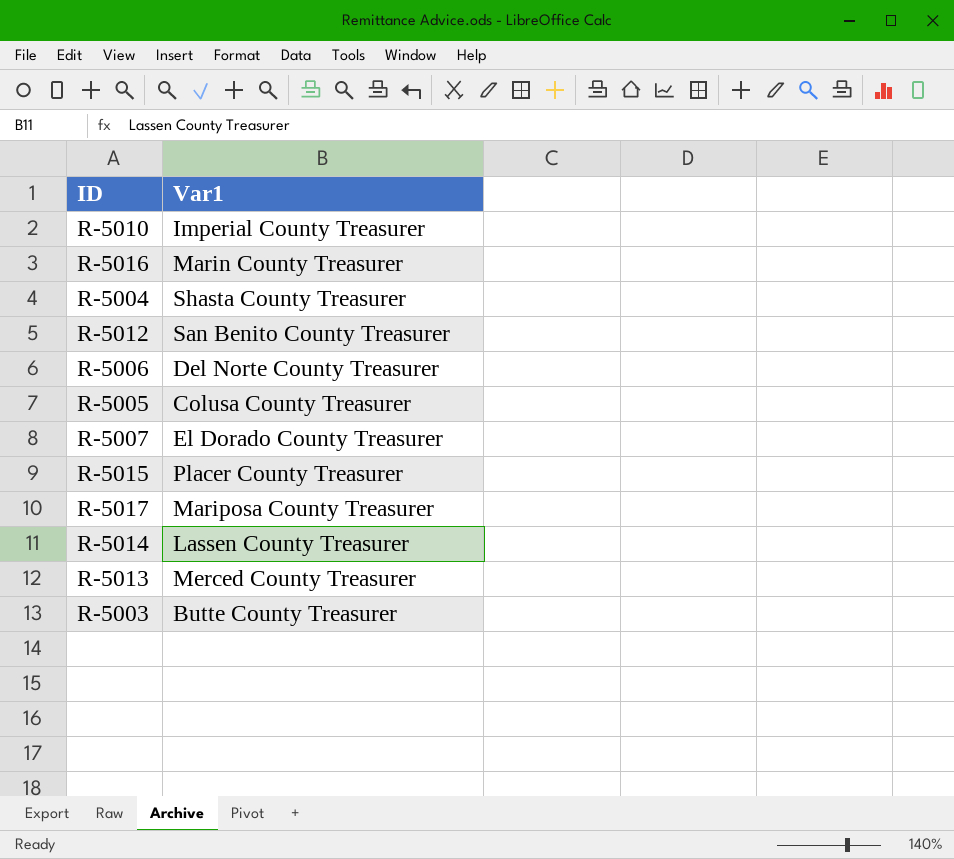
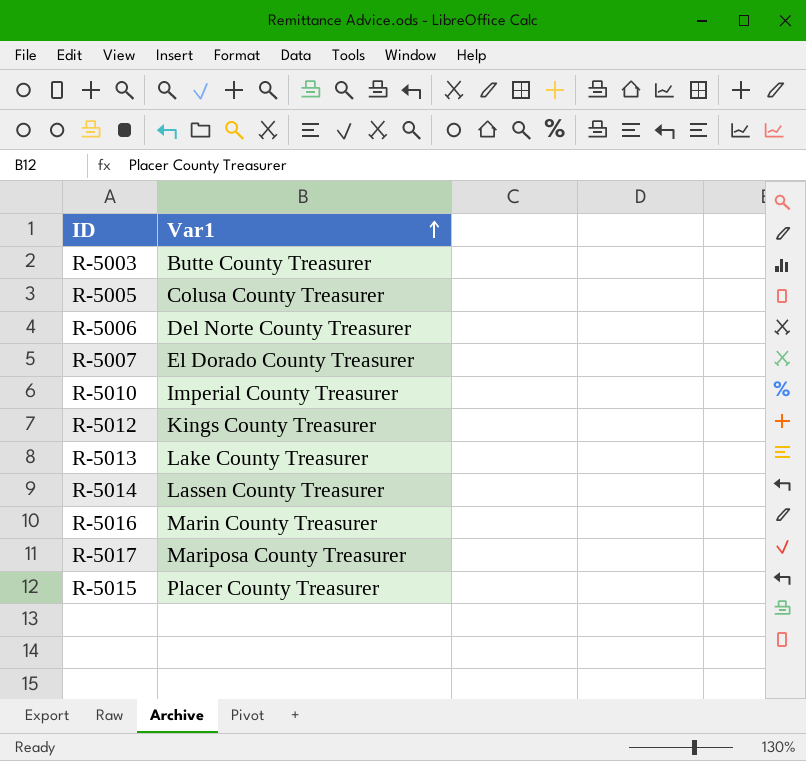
row order: none -> Var1 ascending
row R-5004: Shasta County Treasurer -> none
R-5012 | Var1: San Benito County Treasurer -> Kings County Treasurer
R-5013 | Var1: Merced County Treasurer -> Lake County Treasurer

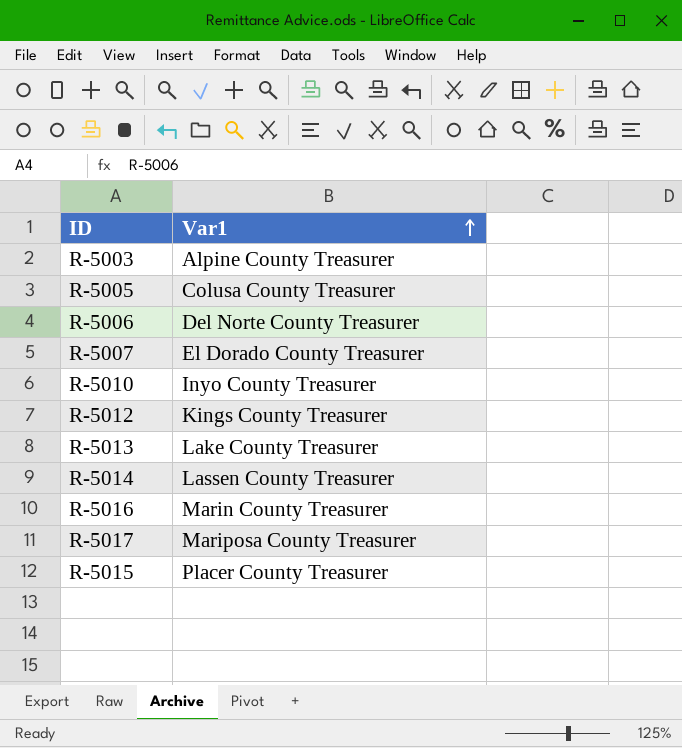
R-5003 | Var1: Butte County Treasurer -> Alpine County Treasurer
R-5010 | Var1: Imperial County Treasurer -> Inyo County Treasurer

